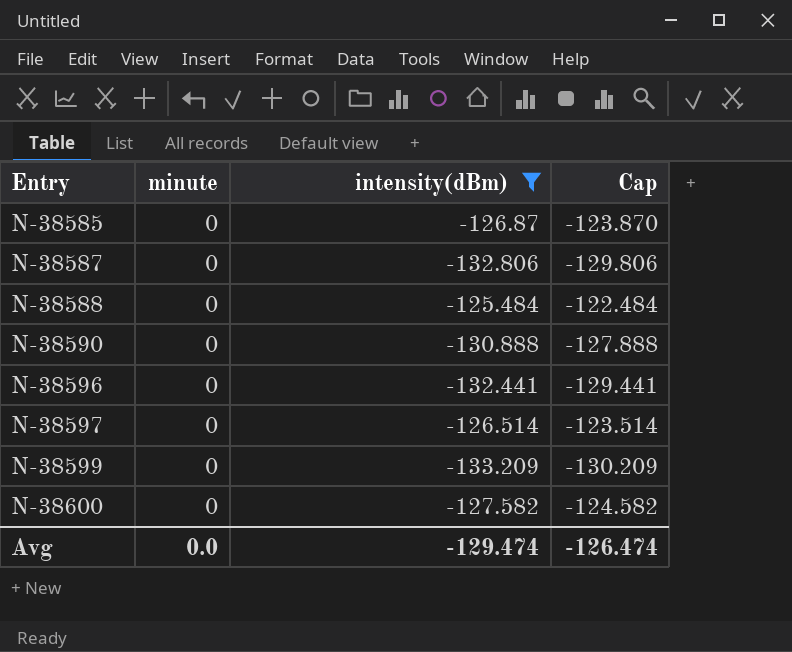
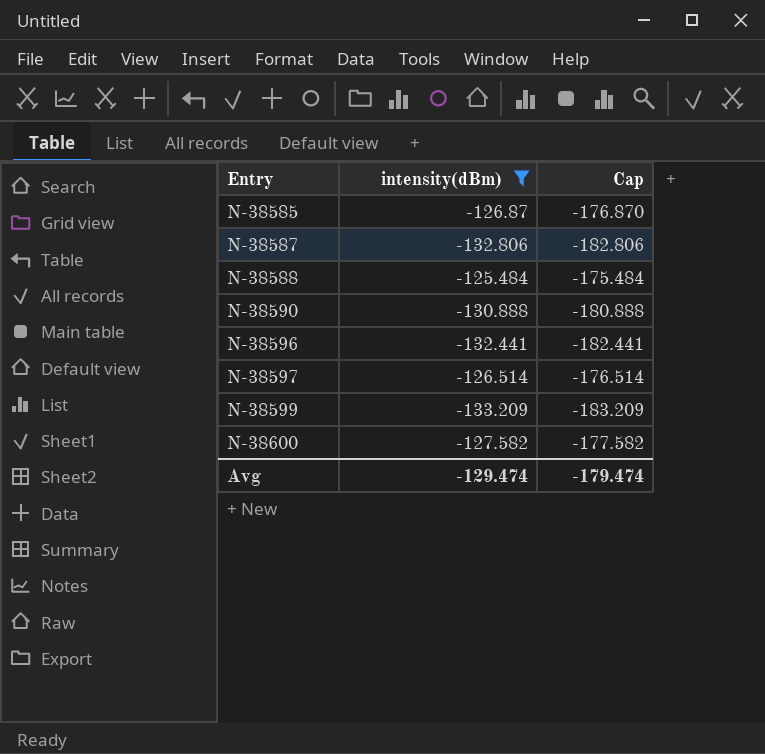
column minute | position: 2 -> none
column Cap | formula: [intensity(dBm)] + 3 -> [intensity(dBm)] - 50
Avg | Cap: -126.474 -> -179.474

